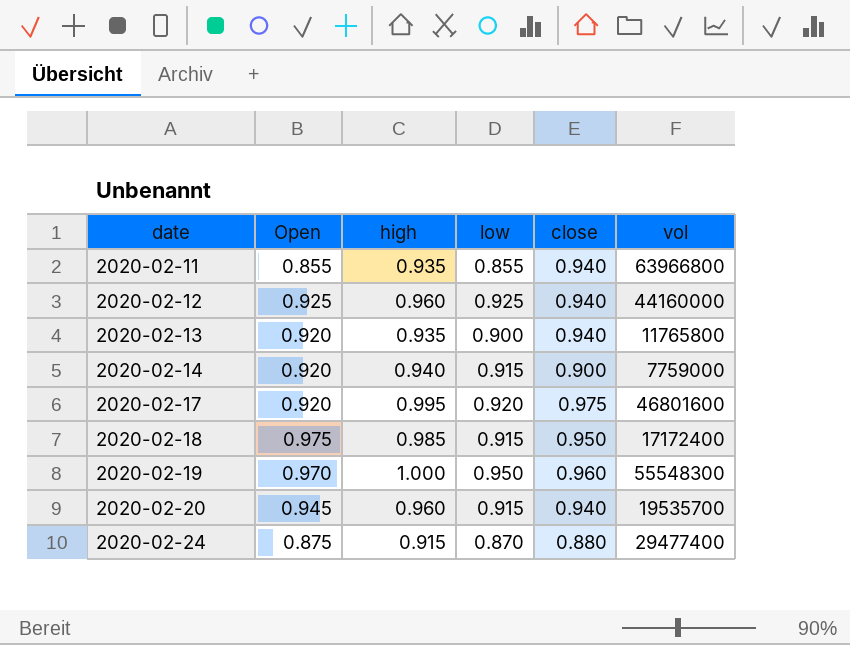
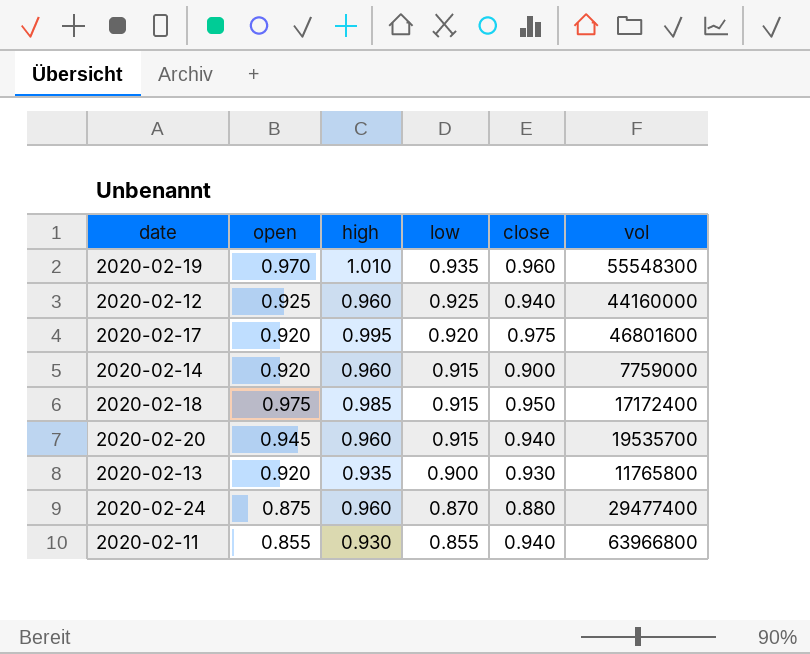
row order: date ascending -> low descending
column name: Open -> open
2020-02-19 | high: 1.000 -> 1.010
2020-02-19 | low: 0.950 -> 0.935
2020-02-14 | high: 0.940 -> 0.960
2020-02-13 | close: 0.940 -> 0.930
2020-02-24 | high: 0.915 -> 0.960
2020-02-11 | high: 0.935 -> 0.930

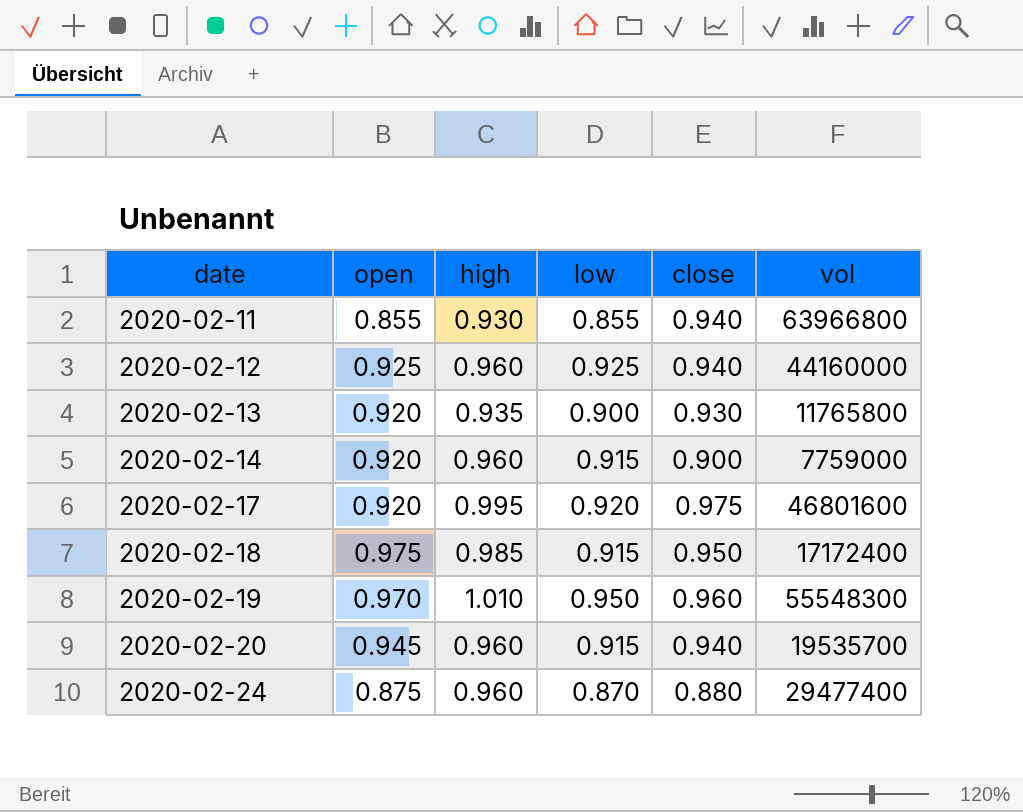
row order: low descending -> date ascending
2020-02-19 | low: 0.935 -> 0.950

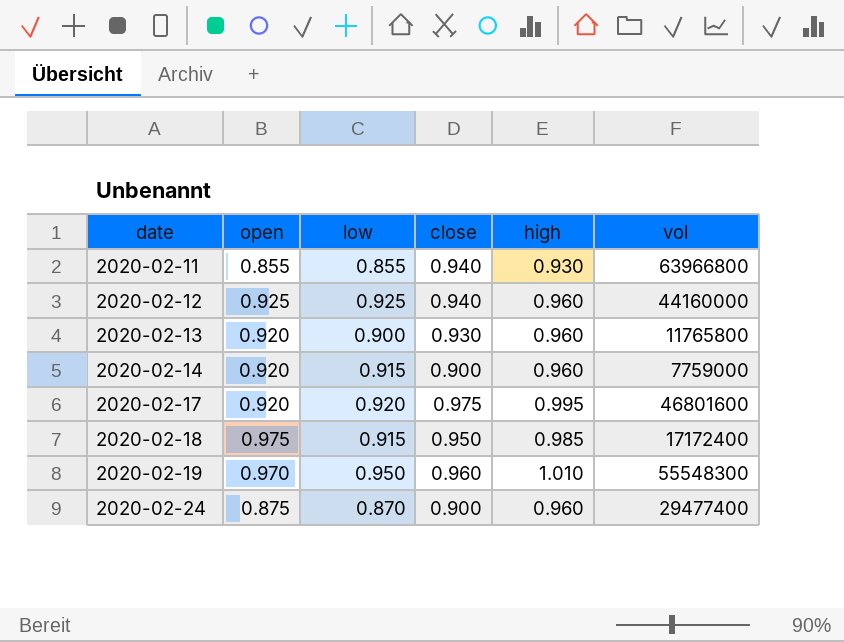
column high | position: 3 -> 5
row 2020-02-20: 0.945 | 0.960 | 0.915 | 0.940 | 19535700 -> none
2020-02-13 | high: 0.935 -> 0.960
2020-02-24 | close: 0.880 -> 0.900

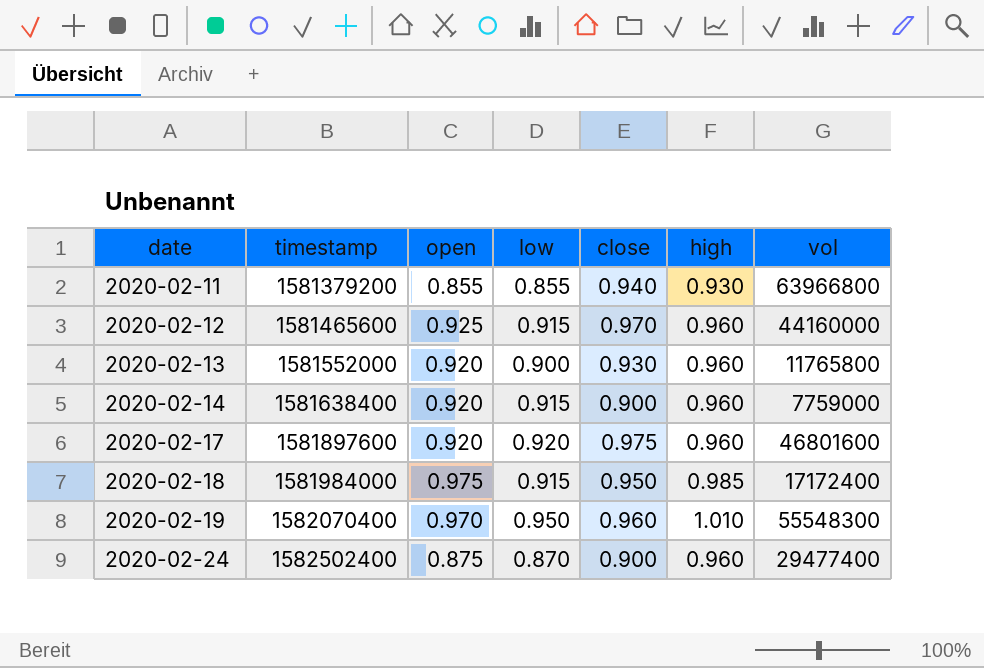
column timestamp | position: none -> 2
2020-02-12 | low: 0.925 -> 0.915
2020-02-12 | close: 0.940 -> 0.970
2020-02-17 | high: 0.995 -> 0.960

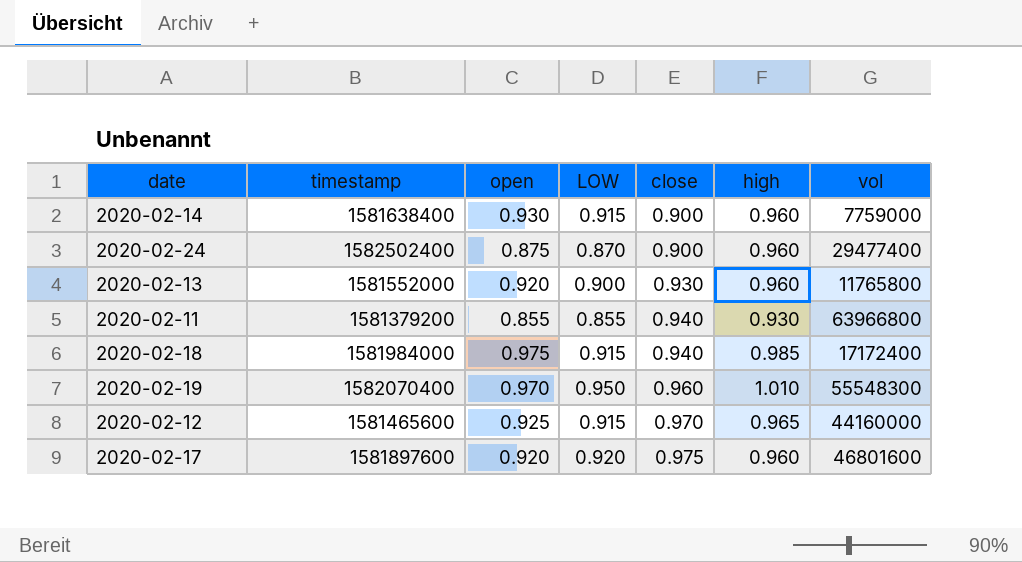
row order: date ascending -> close ascending
column name: low -> LOW
2020-02-14 | open: 0.920 -> 0.930
2020-02-18 | close: 0.950 -> 0.940
2020-02-12 | high: 0.960 -> 0.965

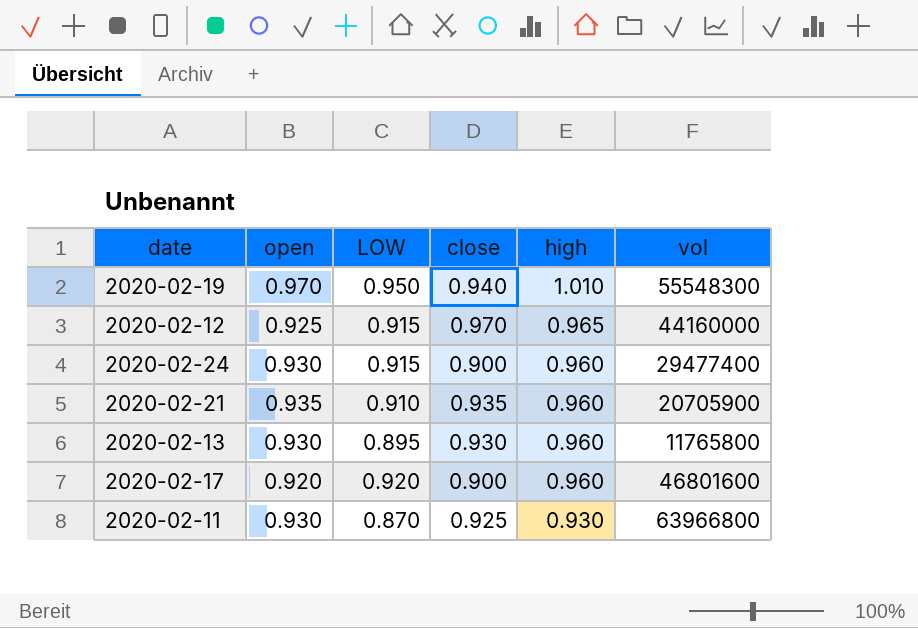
row order: close ascending -> high descending
column timestamp | position: 2 -> none
row 2020-02-14: 1581638400 | 0.930 | 0.915 | 0.900 | 0.960 | 7759000 -> none
row 2020-02-18: 1581984000 | 0.975 | 0.915 | 0.940 | 0.985 | 17172400 -> none
2020-02-19 | close: 0.960 -> 0.940
2020-02-24 | open: 0.875 -> 0.930
2020-02-24 | LOW: 0.870 -> 0.915
row 2020-02-21: none -> 0.935 | 0.910 | 0.935 | 0.960 | 20705900
2020-02-13 | open: 0.920 -> 0.930
2020-02-13 | LOW: 0.900 -> 0.895
2020-02-17 | close: 0.975 -> 0.900
2020-02-11 | open: 0.855 -> 0.930
2020-02-11 | LOW: 0.855 -> 0.870
2020-02-11 | close: 0.940 -> 0.925

